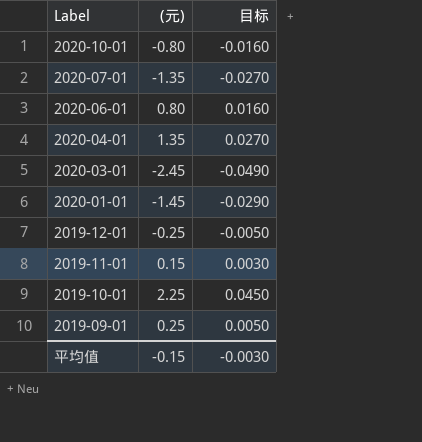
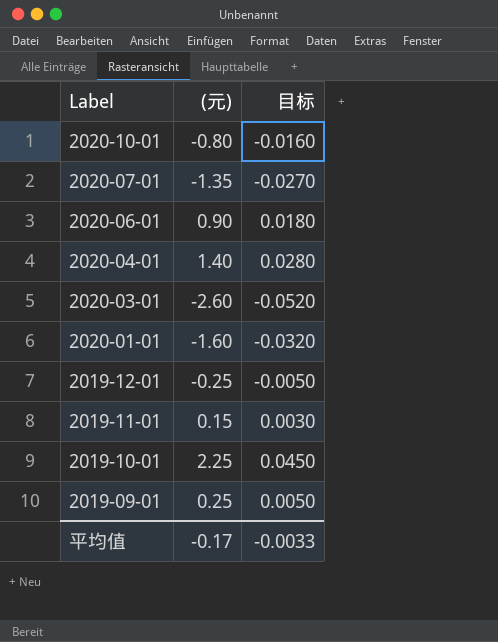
2020-06-01 | (元): 0.80 -> 0.90
2020-06-01 | 目标: 0.0160 -> 0.0180
2020-04-01 | (元): 1.35 -> 1.40
2020-04-01 | 目标: 0.0270 -> 0.0280
2020-03-01 | (元): -2.45 -> -2.60
2020-03-01 | 目标: -0.0490 -> -0.0520
2020-01-01 | (元): -1.45 -> -1.60
2020-01-01 | 目标: -0.0290 -> -0.0320
平均值 | (元): -0.15 -> -0.17
平均值 | 目标: -0.0030 -> -0.0033

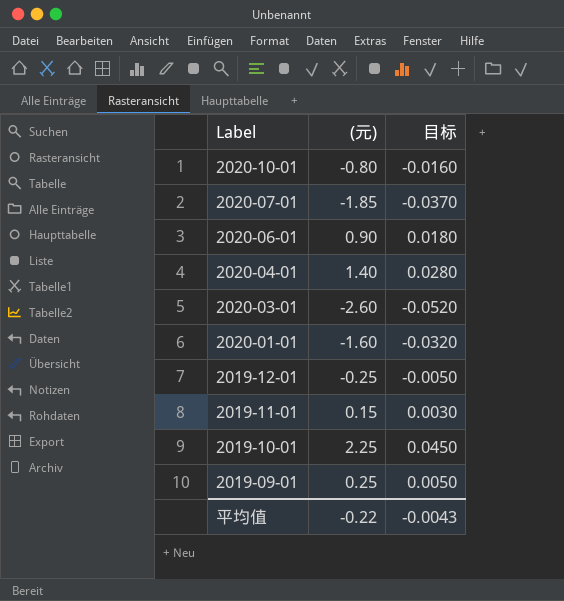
2020-07-01 | (元): -1.35 -> -1.85
2020-07-01 | 目标: -0.0270 -> -0.0370
平均值 | (元): -0.17 -> -0.22
平均值 | 目标: -0.0033 -> -0.0043

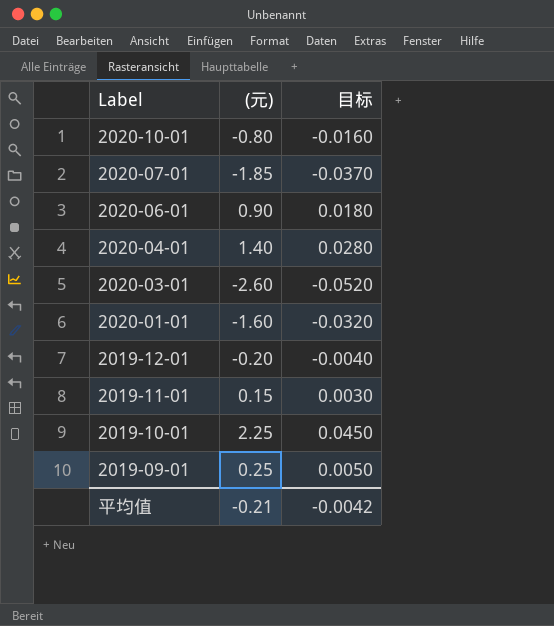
2019-12-01 | (元): -0.25 -> -0.20
2019-12-01 | 目标: -0.0050 -> -0.0040
平均值 | (元): -0.22 -> -0.21
平均值 | 目标: -0.0043 -> -0.0042

